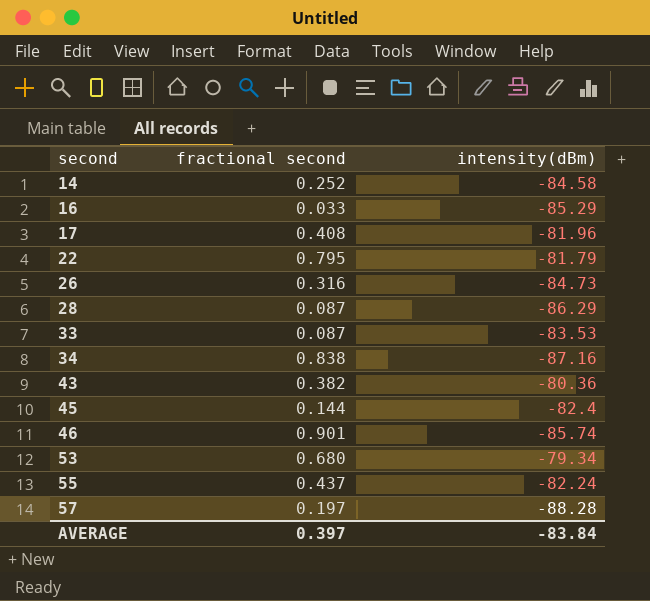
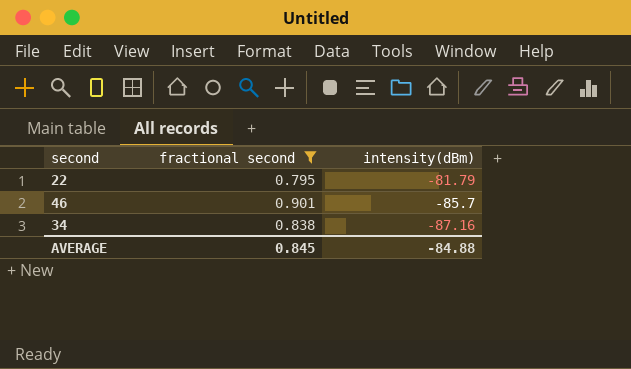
filter: none -> fractional second >= 0.795
row order: second ascending -> intensity(dBm) descending
46 | intensity(dBm): -85.74 -> -85.7
AVERAGE | fractional second: 0.397 -> 0.845
AVERAGE | intensity(dBm): -83.84 -> -84.88

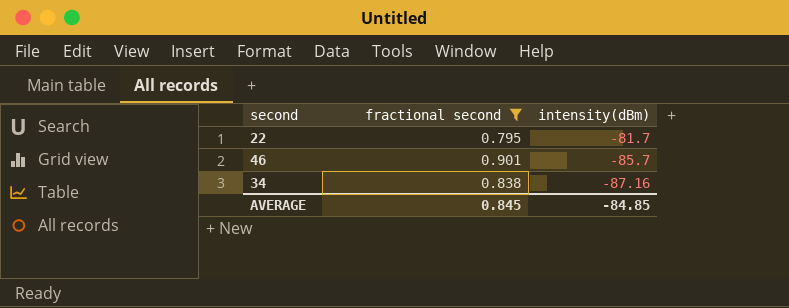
22 | intensity(dBm): -81.79 -> -81.7
AVERAGE | intensity(dBm): -84.88 -> -84.85

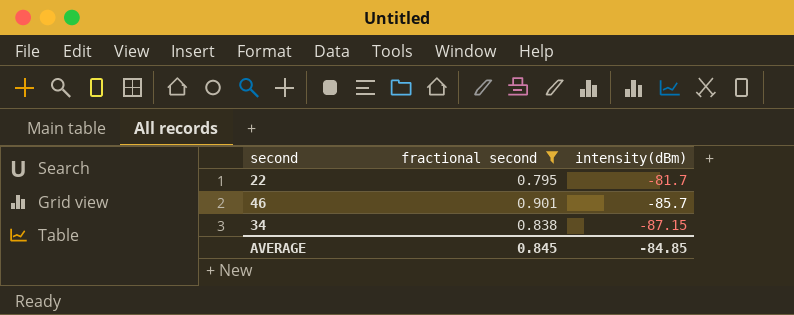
34 | intensity(dBm): -87.16 -> -87.15

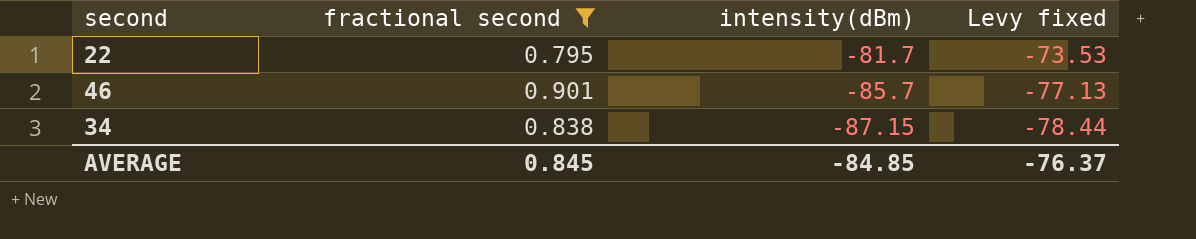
column Levy fixed | formula: none -> [intensity(dBm)] * 0.9

